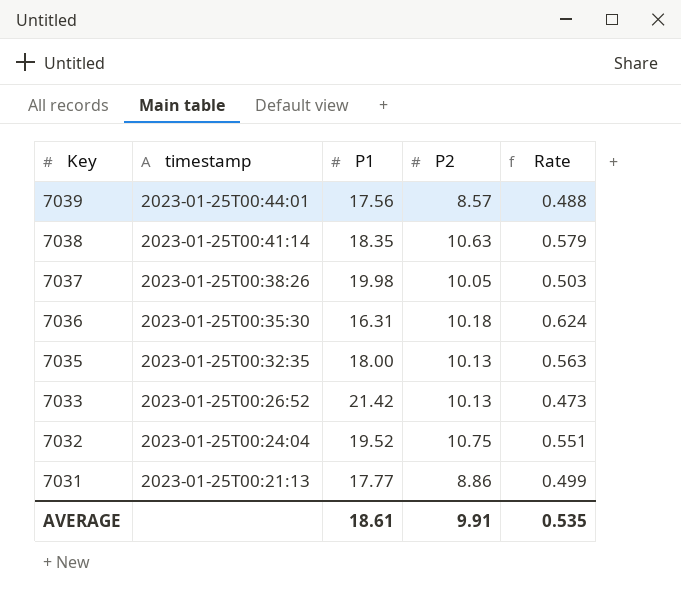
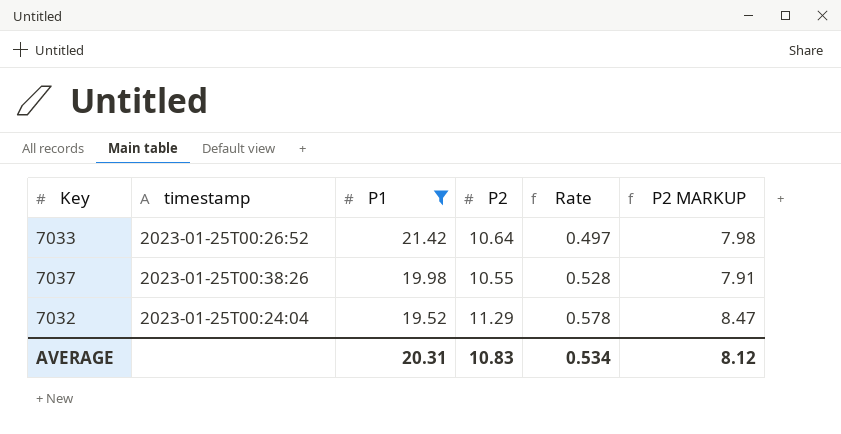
filter: none -> P1 >= 19.52
row order: Key descending -> P1 descending
column P2 MARKUP | formula: none -> [P2] * 0.75
7033 | P2: 10.13 -> 10.64
7033 | Rate: 0.473 -> 0.497
7037 | P2: 10.05 -> 10.55
7037 | Rate: 0.503 -> 0.528
7032 | P2: 10.75 -> 11.29
7032 | Rate: 0.551 -> 0.578
AVERAGE | P1: 18.61 -> 20.31
AVERAGE | P2: 9.91 -> 10.83
AVERAGE | Rate: 0.535 -> 0.534

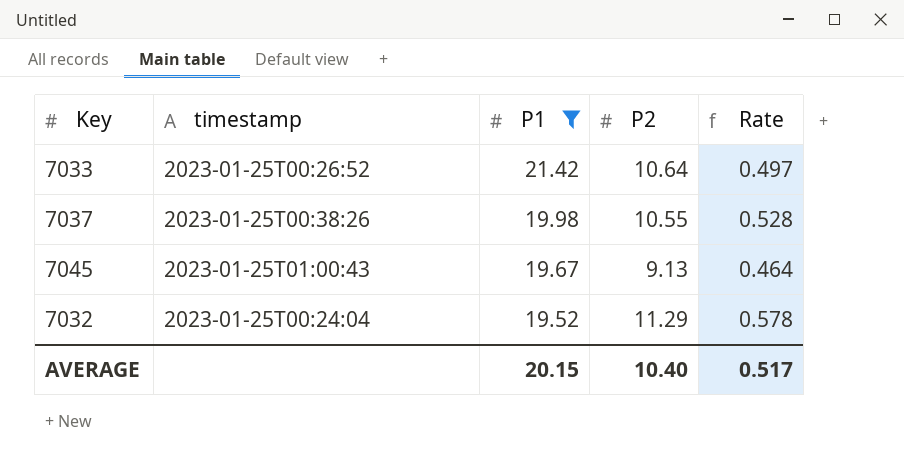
column P2 MARKUP | formula: [P2] * 0.75 -> none
row 7045: none -> 2023-01-25T01:00:43 | 19.67 | 9.13 | 0.464
AVERAGE | P1: 20.31 -> 20.15
AVERAGE | P2: 10.83 -> 10.40
AVERAGE | Rate: 0.534 -> 0.517

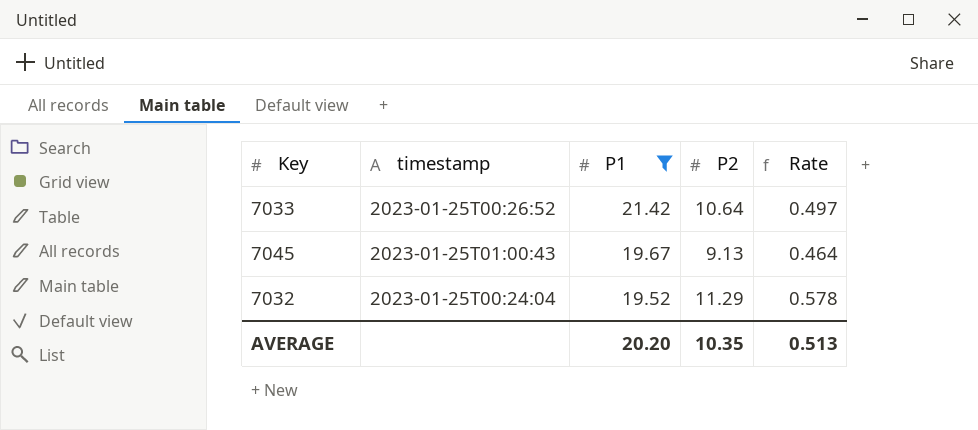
row 7037: 2023-01-25T00:38:26 | 19.98 | 10.55 | 0.528 -> none
AVERAGE | P1: 20.15 -> 20.20
AVERAGE | P2: 10.40 -> 10.35
AVERAGE | Rate: 0.517 -> 0.513

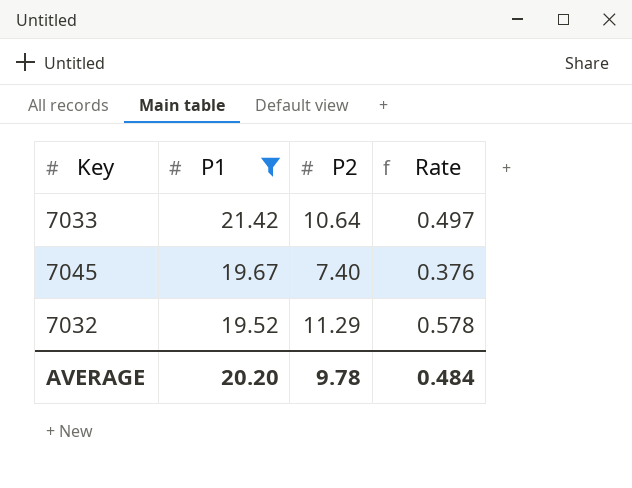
column timestamp | position: 2 -> none
7045 | P2: 9.13 -> 7.40
7045 | Rate: 0.464 -> 0.376
AVERAGE | P2: 10.35 -> 9.78
AVERAGE | Rate: 0.513 -> 0.484

